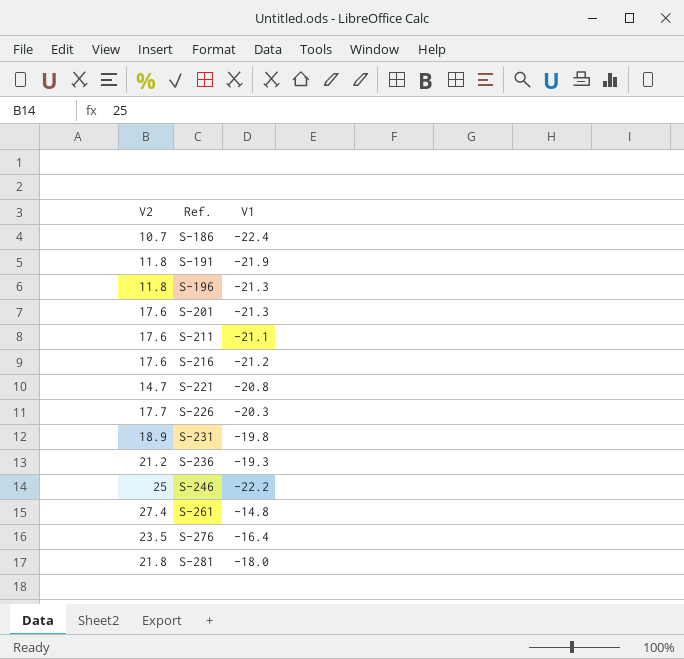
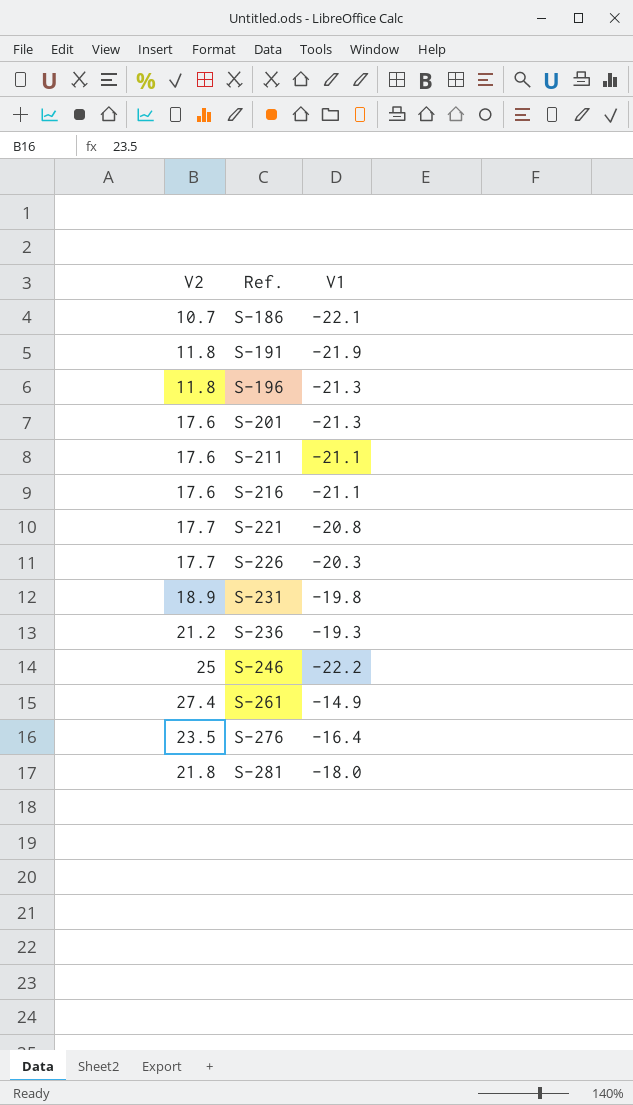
S-186 | V1: -22.4 -> -22.1
S-216 | V1: -21.2 -> -21.1
S-221 | V2: 14.7 -> 17.7
S-261 | V1: -14.8 -> -14.9

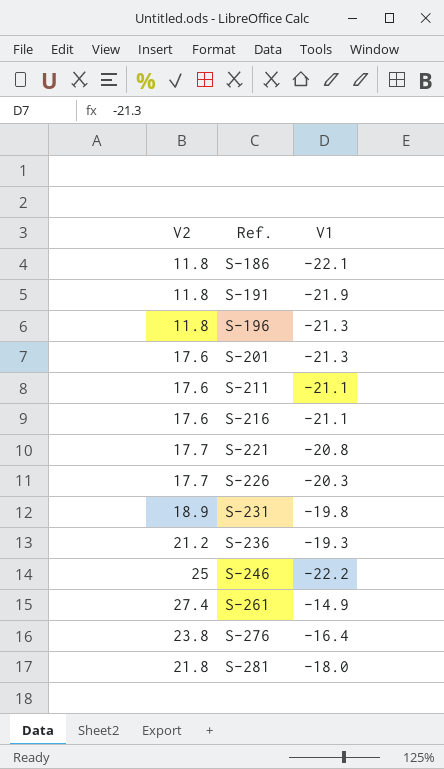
S-186 | V2: 10.7 -> 11.8
S-276 | V2: 23.5 -> 23.8

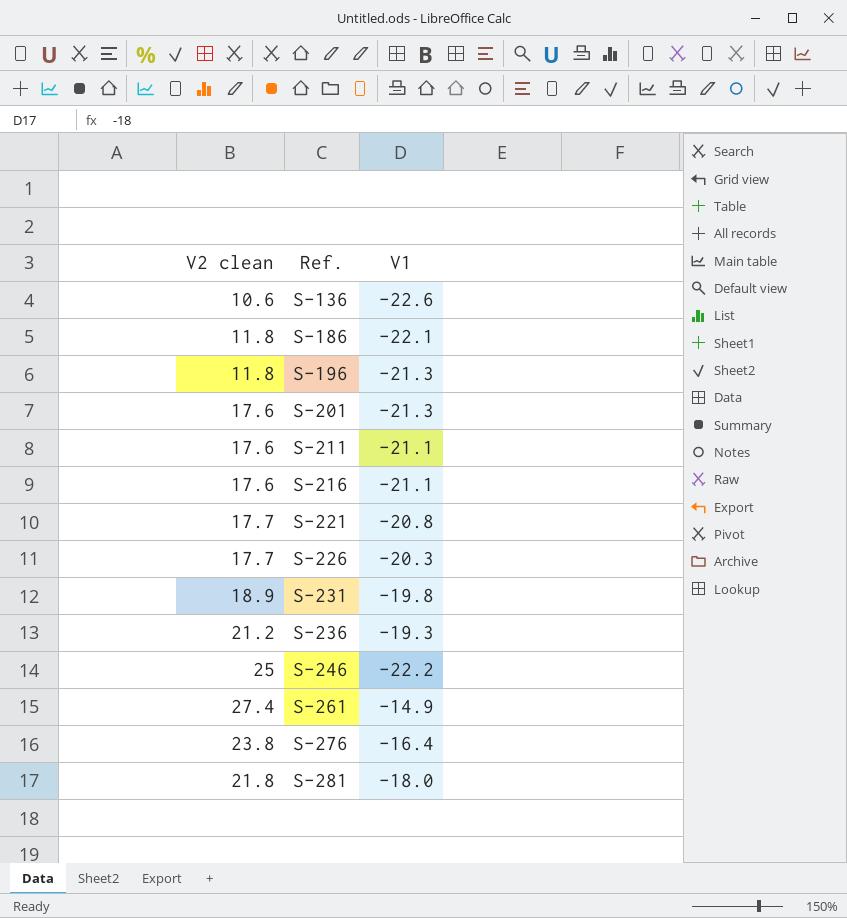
column name: V2 -> V2 clean
row S-191: 11.8 | -21.9 -> none
row S-136: none -> 10.6 | -22.6

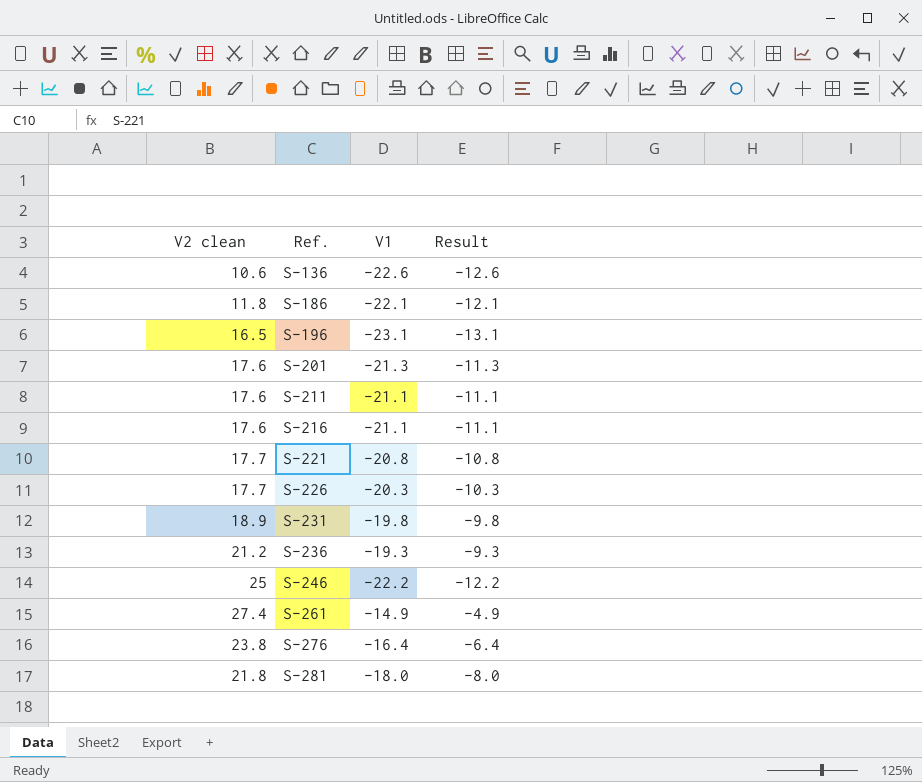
column Result | formula: none -> [V1] + 10
S-196 | V2 clean: 11.8 -> 16.5
S-196 | V1: -21.3 -> -23.1

